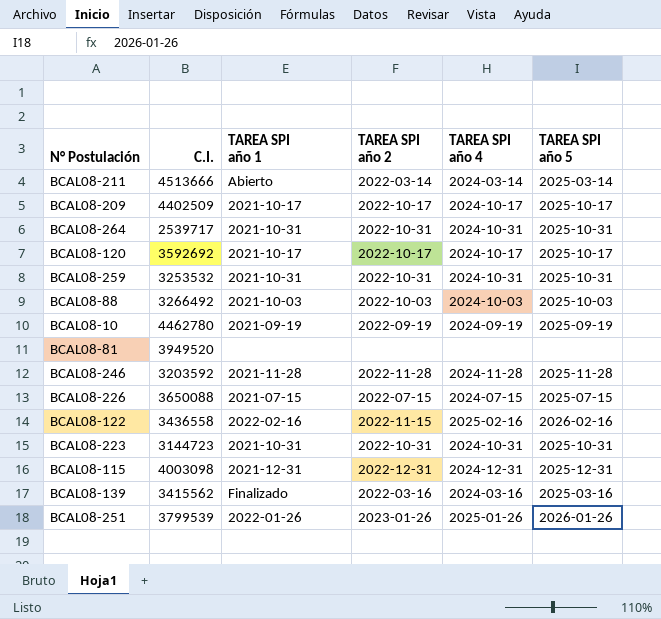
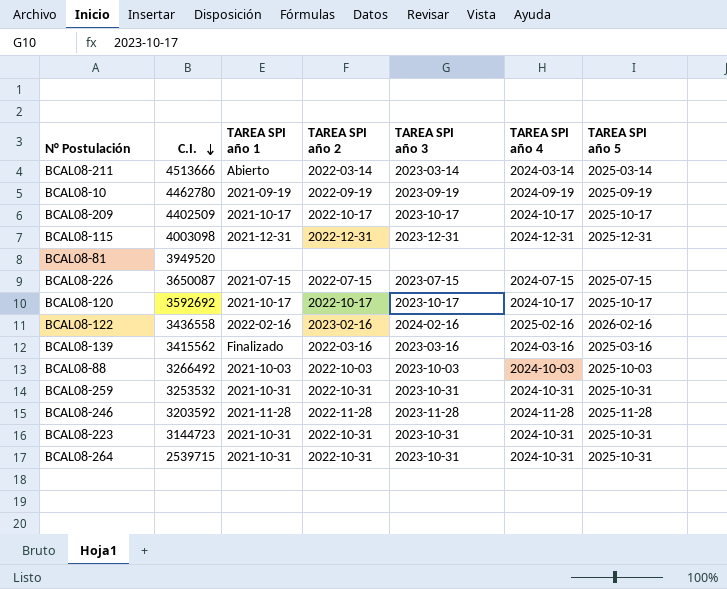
row order: none -> C.I. descending
column TAREA SPI año 3 | position: none -> 5
row BCAL08-251: 3799539 | 2022-01-26 | 2023-01-26 | 2025-01-26 | 2026-01-26 -> none
BCAL08-226 | C.I.: 3650088 -> 3650087
BCAL08-122 | TAREA SPI año 2: 2022-11-15 -> 2023-02-16
BCAL08-264 | C.I.: 2539717 -> 2539715

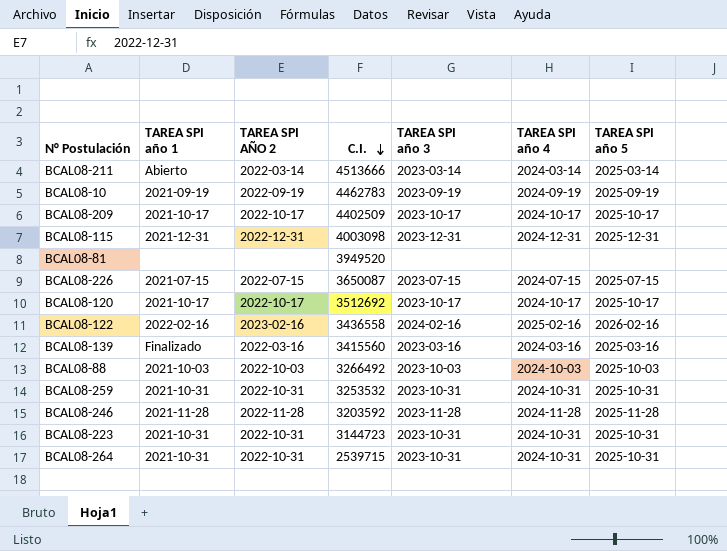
column name: TAREA SPI año 2 -> TAREA SPI AÑO 2
column C.I. | position: 2 -> 4
BCAL08-10 | C.I.: 4462780 -> 4462783
BCAL08-120 | C.I.: 3592692 -> 3512692
BCAL08-139 | C.I.: 3415562 -> 3415560

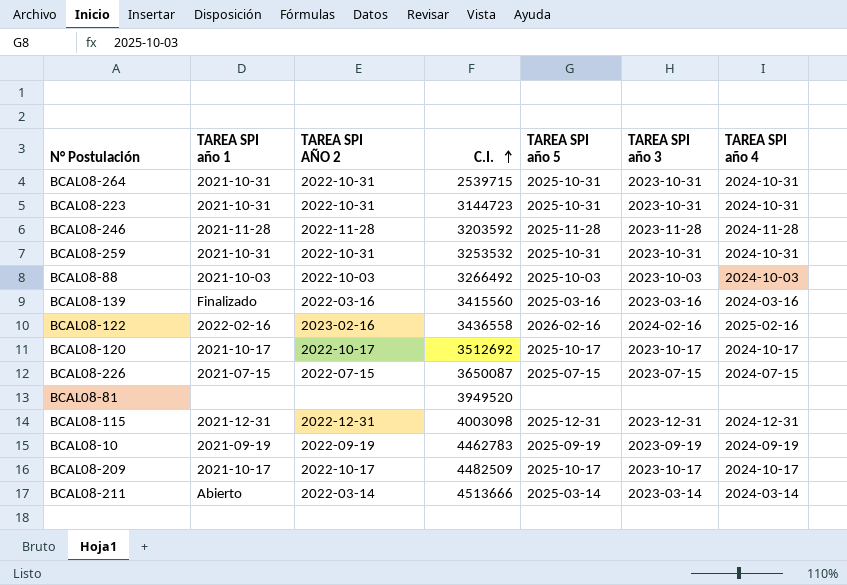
row order: C.I. descending -> C.I. ascending
column TAREA SPI año 5 | position: 7 -> 5
BCAL08-209 | C.I.: 4402509 -> 4482509

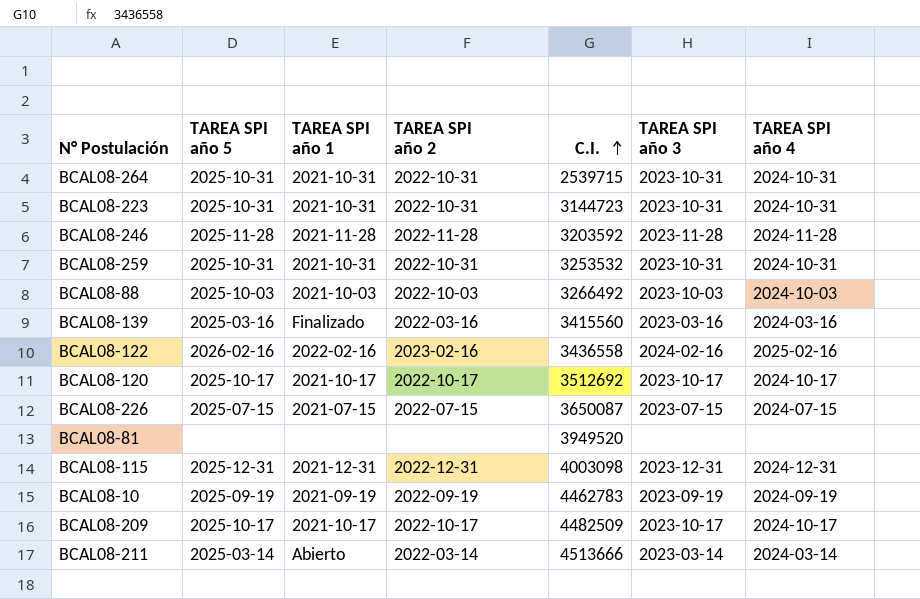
column TAREA SPI año 5 | position: 5 -> 2
column name: TAREA SPI AÑO 2 -> TAREA SPI año 2

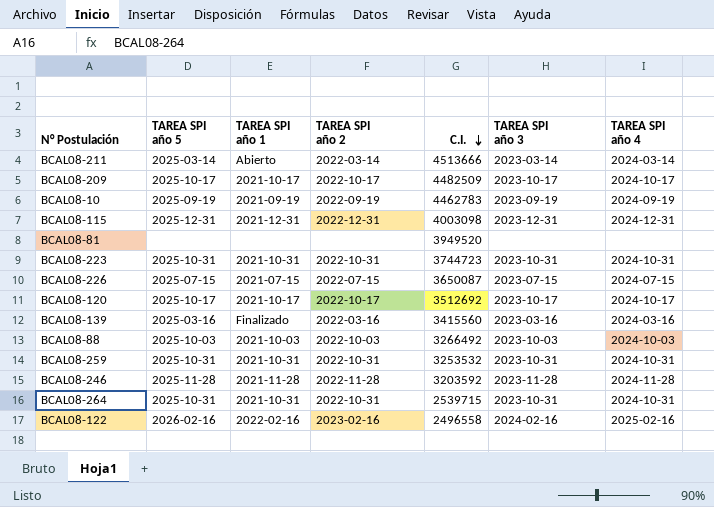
row order: C.I. ascending -> C.I. descending
BCAL08-223 | C.I.: 3144723 -> 3744723
BCAL08-122 | C.I.: 3436558 -> 2496558

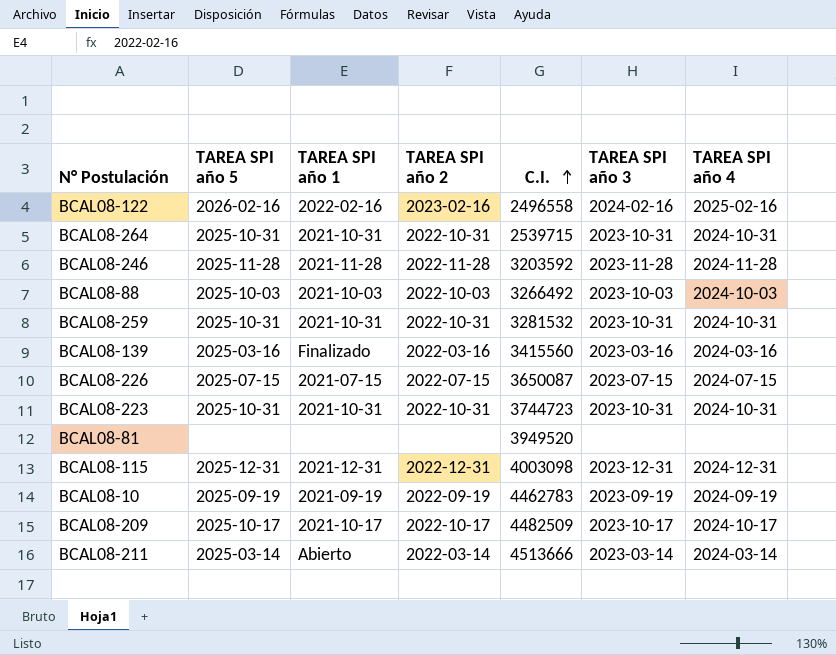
row order: C.I. descending -> C.I. ascending
row BCAL08-120: 2025-10-17 | 2021-10-17 | 2022-10-17 | 3512692 | 2023-10-17 | 2024-10-17 -> none
BCAL08-259 | C.I.: 3253532 -> 3281532

